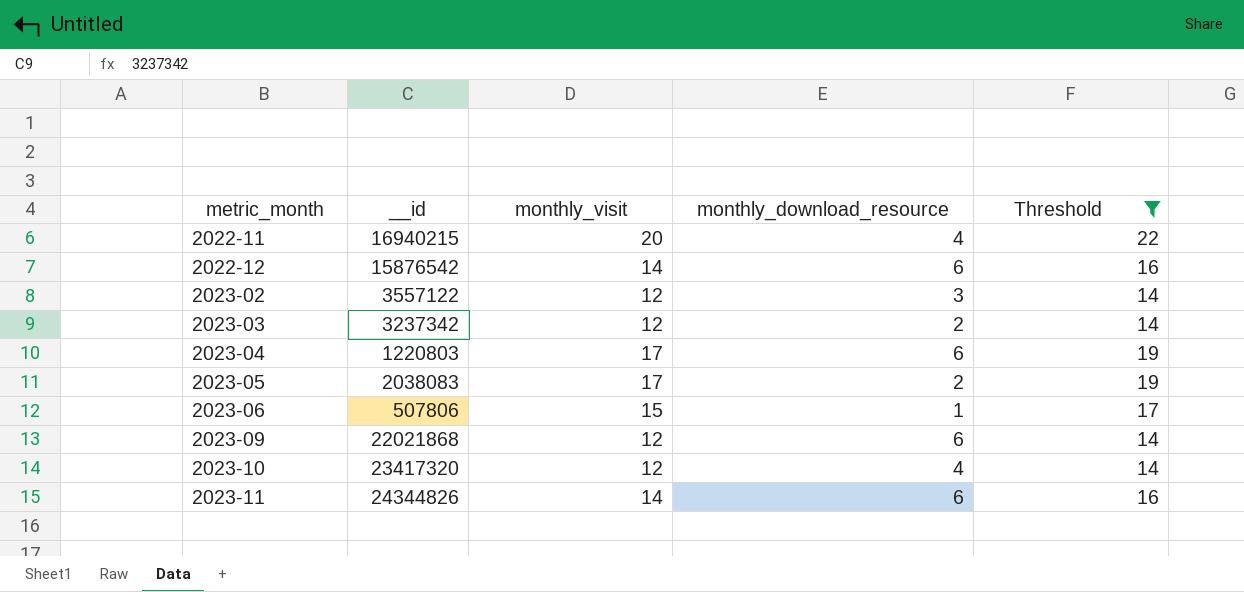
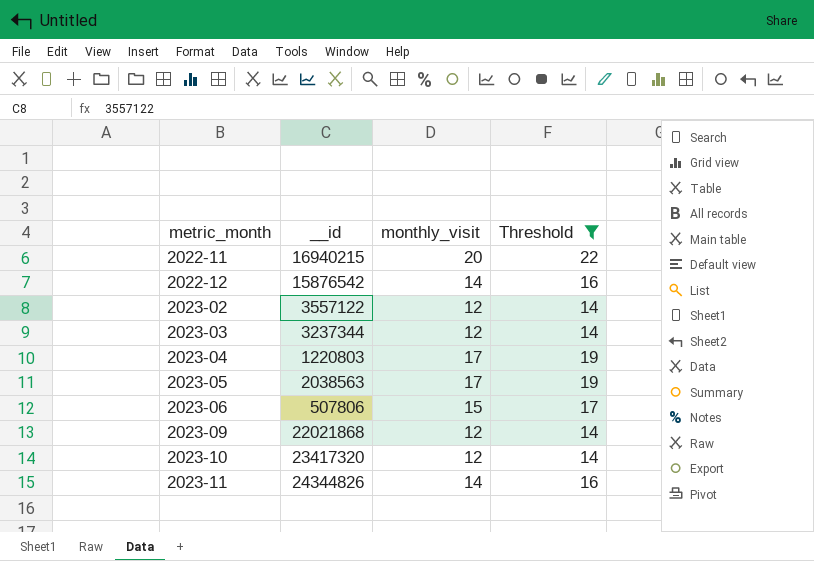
column monthly_download_resource | position: 4 -> none
2023-03 | __id: 3237342 -> 3237344
2023-05 | __id: 2038083 -> 2038563

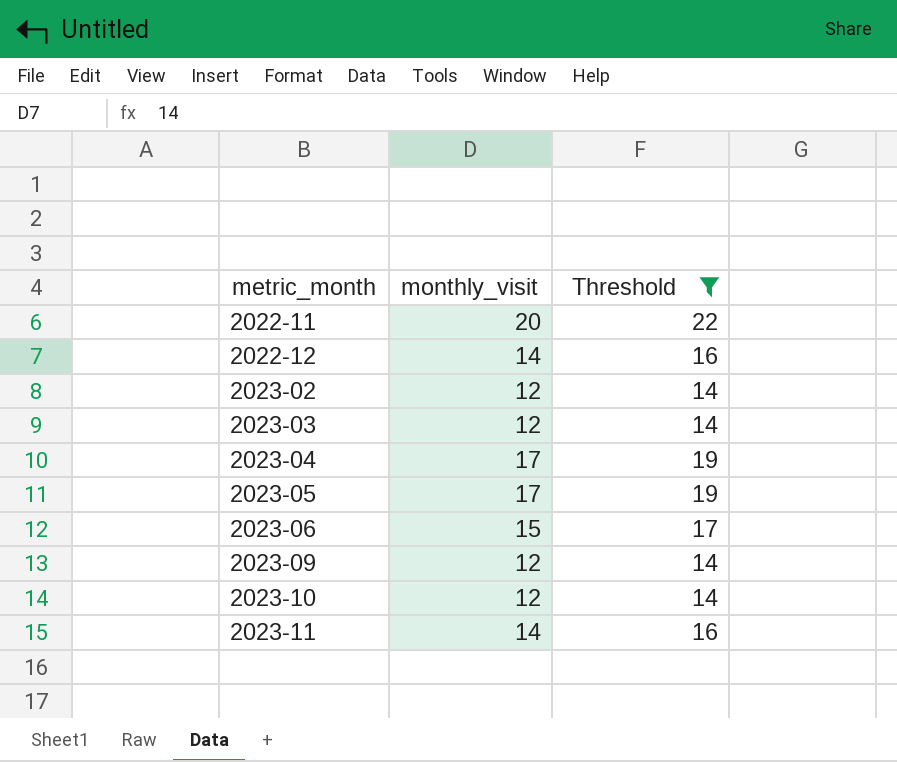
column __id | position: 2 -> none

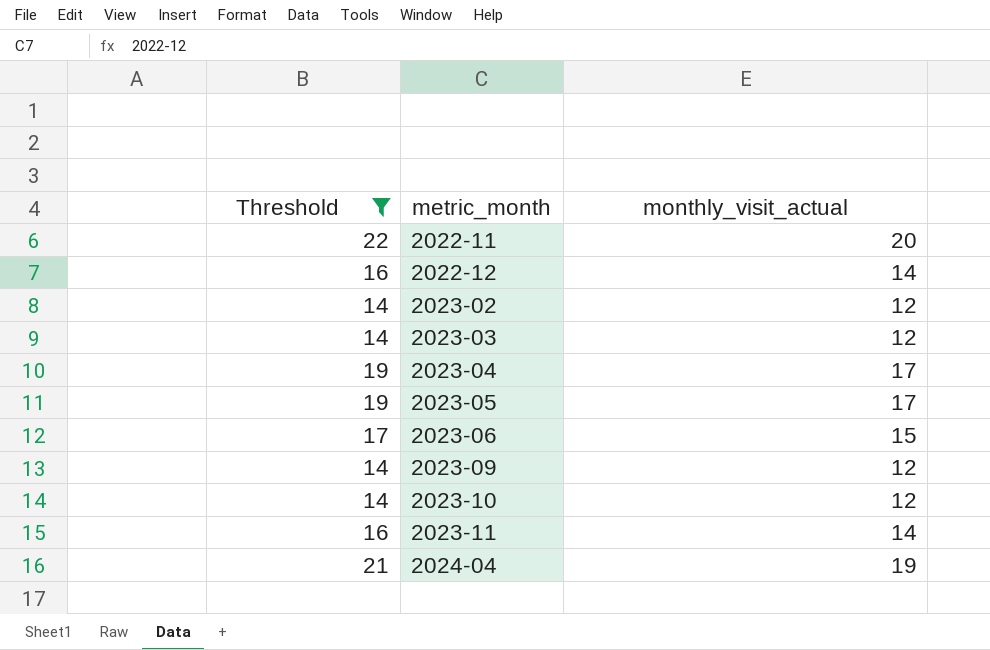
column Threshold | position: 3 -> 1
column name: monthly_visit -> monthly_visit_actual
row 2024-04: none -> 21 | 19

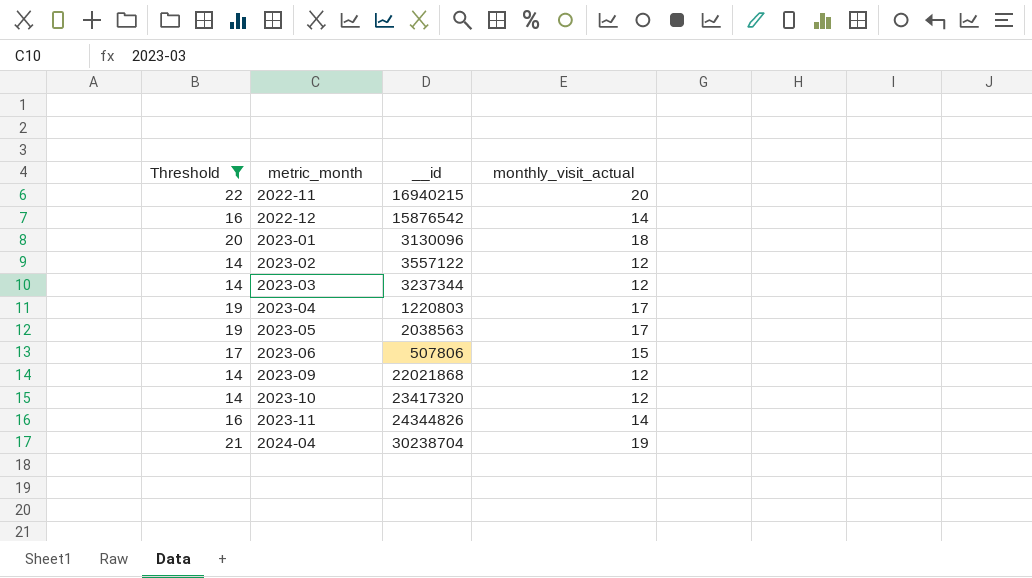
column __id | position: none -> 3
row 2023-01: none -> 20 | 3130096 | 18

